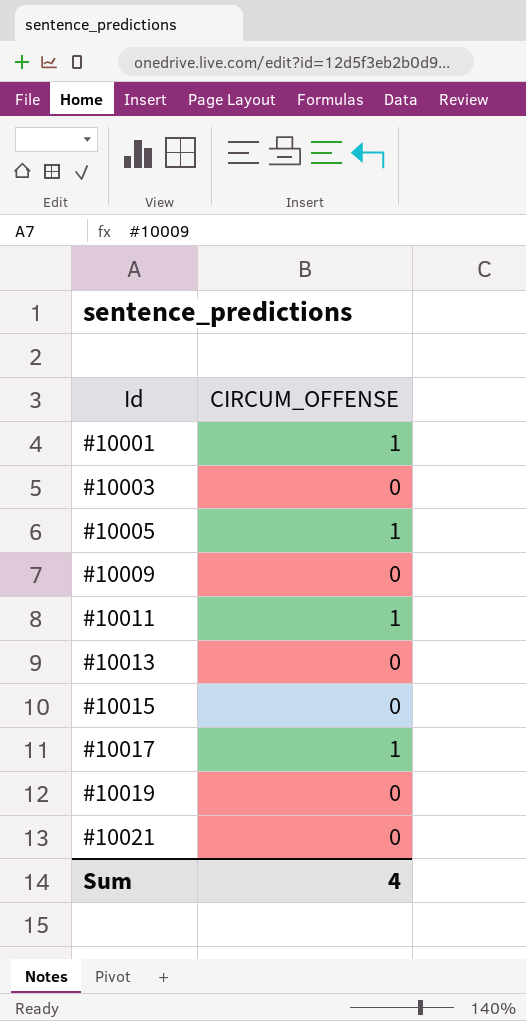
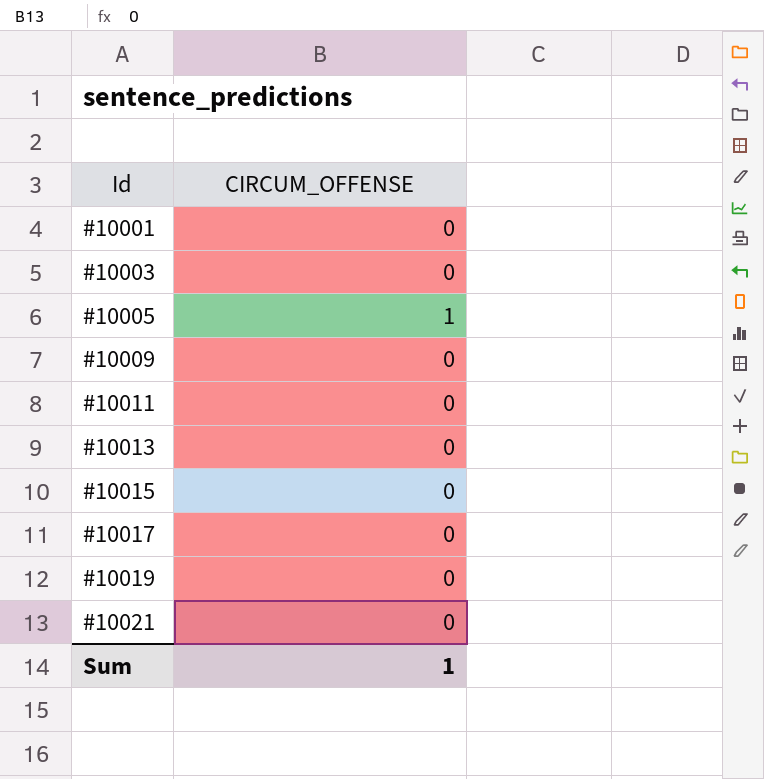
#10001 | CIRCUM_OFFENSE: 1 -> 0
#10011 | CIRCUM_OFFENSE: 1 -> 0
#10017 | CIRCUM_OFFENSE: 1 -> 0
Sum | CIRCUM_OFFENSE: 4 -> 1

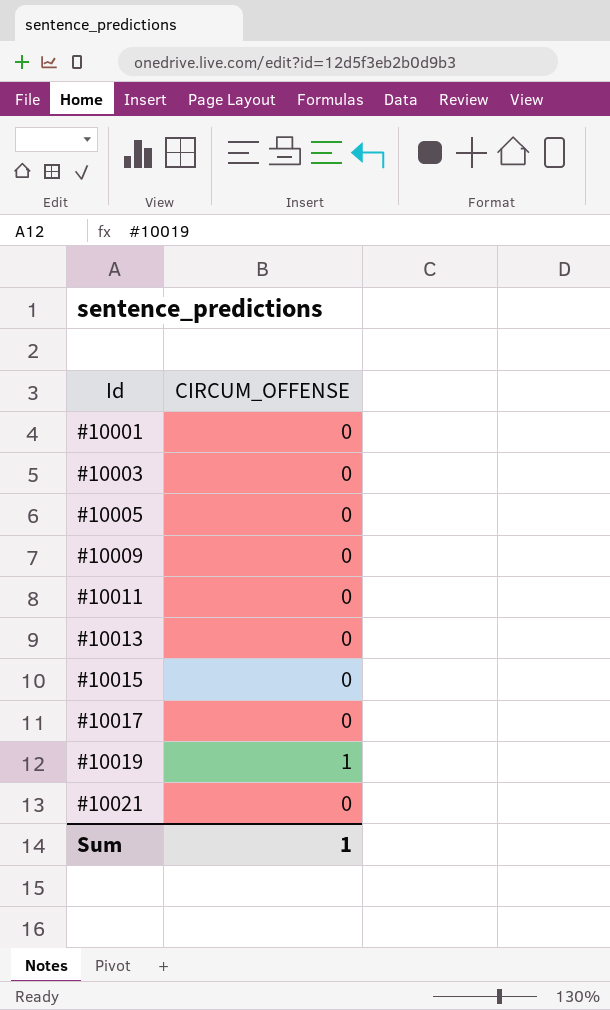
#10005 | CIRCUM_OFFENSE: 1 -> 0
#10019 | CIRCUM_OFFENSE: 0 -> 1

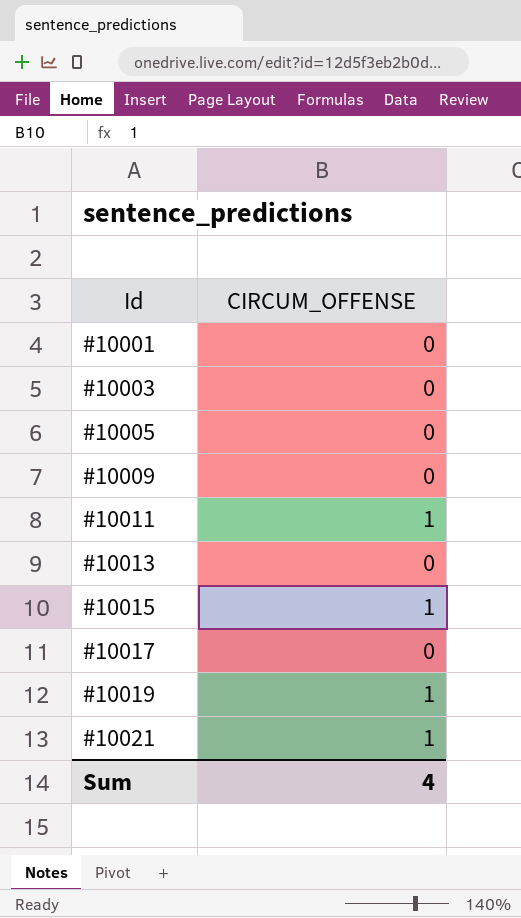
#10011 | CIRCUM_OFFENSE: 0 -> 1
#10015 | CIRCUM_OFFENSE: 0 -> 1
#10021 | CIRCUM_OFFENSE: 0 -> 1
Sum | CIRCUM_OFFENSE: 1 -> 4

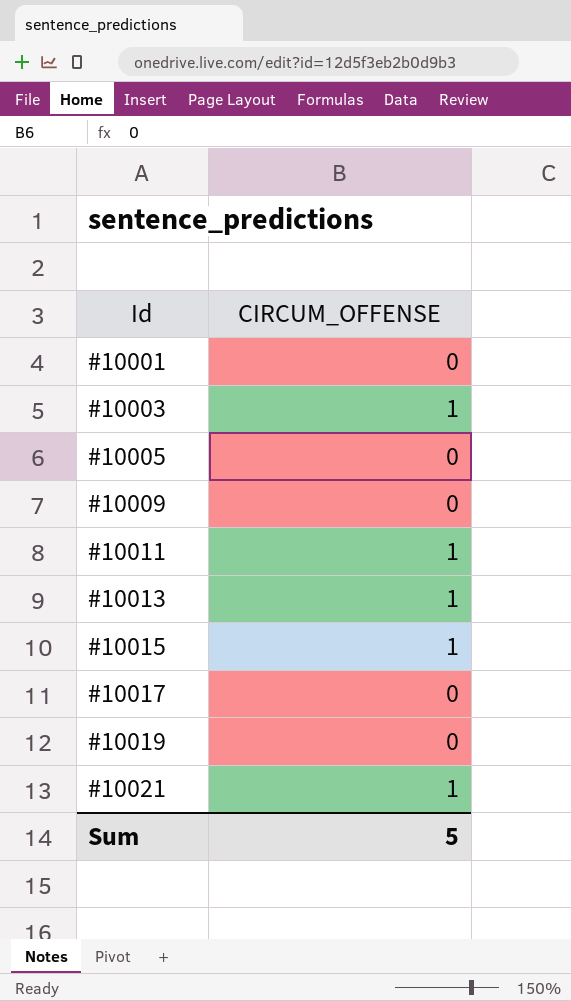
#10003 | CIRCUM_OFFENSE: 0 -> 1
#10013 | CIRCUM_OFFENSE: 0 -> 1
#10019 | CIRCUM_OFFENSE: 1 -> 0
Sum | CIRCUM_OFFENSE: 4 -> 5

